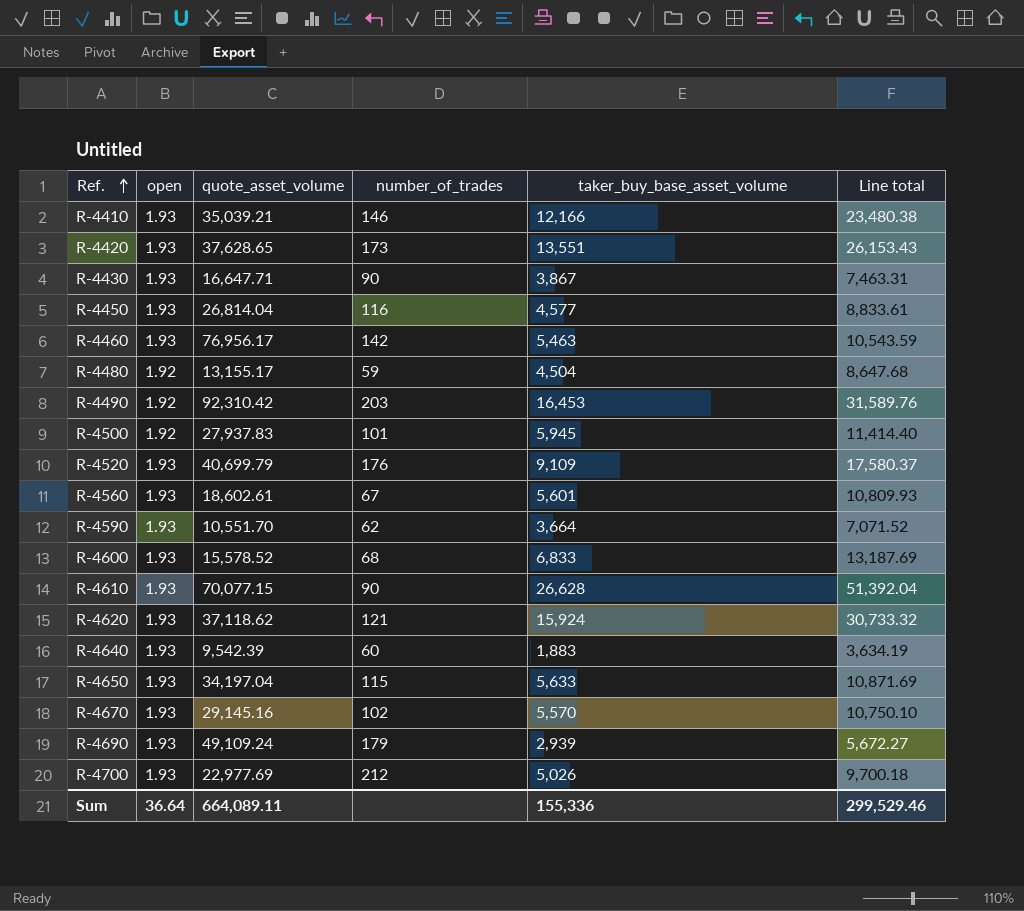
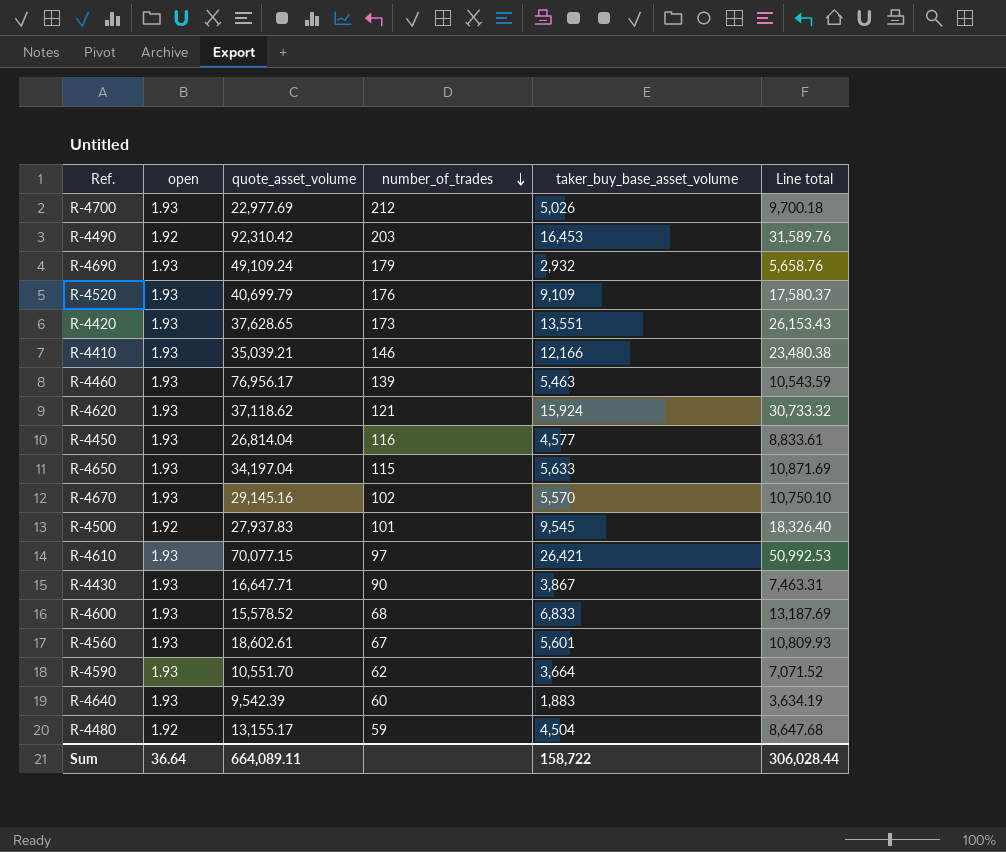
row order: Ref. ascending -> number_of_trades descending
R-4690 | taker_buy_base_asset_volume: 2,939 -> 2,932
R-4690 | Line total: 5,672.27 -> 5,658.76
R-4460 | number_of_trades: 142 -> 139
R-4500 | taker_buy_base_asset_volume: 5,945 -> 9,545
R-4500 | Line total: 11,414.40 -> 18,326.40
R-4610 | number_of_trades: 90 -> 97
R-4610 | taker_buy_base_asset_volume: 26,628 -> 26,421
R-4610 | Line total: 51,392.04 -> 50,992.53
Sum | taker_buy_base_asset_volume: 155,336 -> 158,722
Sum | Line total: 299,529.46 -> 306,028.44

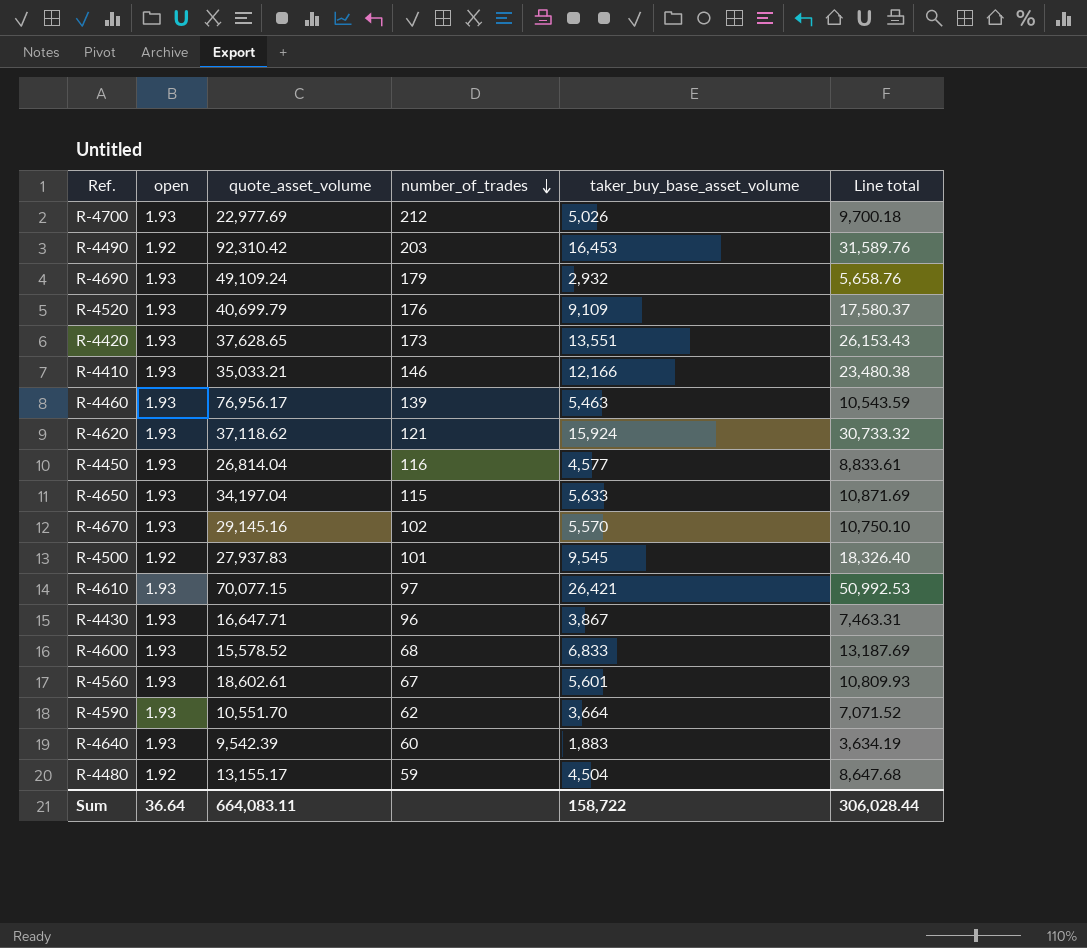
R-4410 | quote_asset_volume: 35,039.21 -> 35,033.21
R-4430 | number_of_trades: 90 -> 96
Sum | quote_asset_volume: 664,089.11 -> 664,083.11

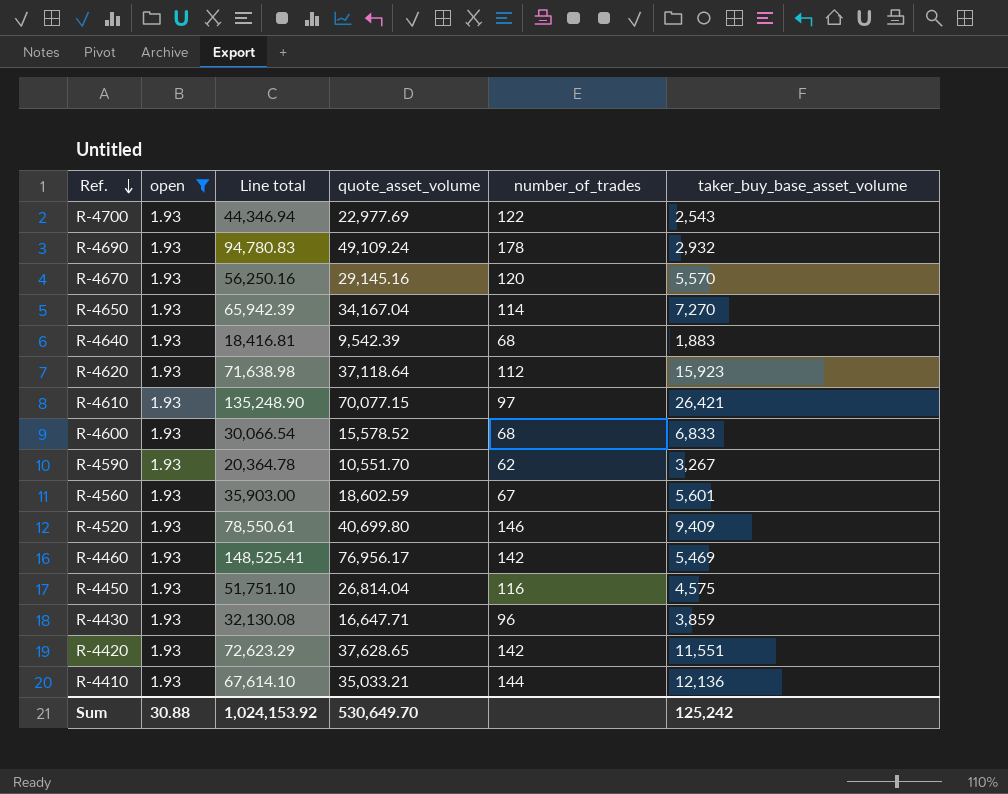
filter: none -> open = 1.93
row order: number_of_trades descending -> Ref. descending
column Line total | formula: [open] * [taker_buy_base_asset_volume] -> [open] * [quote_asset_volume]
column Line total | position: 6 -> 3
R-4700 | number_of_trades: 212 -> 122
R-4700 | taker_buy_base_asset_volume: 5,026 -> 2,543
R-4690 | number_of_trades: 179 -> 178
R-4670 | number_of_trades: 102 -> 120
R-4650 | quote_asset_volume: 34,197.04 -> 34,167.04
R-4650 | number_of_trades: 115 -> 114
R-4650 | taker_buy_base_asset_volume: 5,633 -> 7,270
R-4640 | number_of_trades: 60 -> 68
R-4620 | quote_asset_volume: 37,118.62 -> 37,118.64
R-4620 | number_of_trades: 121 -> 112
R-4620 | taker_buy_base_asset_volume: 15,924 -> 15,923
R-4590 | taker_buy_base_asset_volume: 3,664 -> 3,267
R-4560 | quote_asset_volume: 18,602.61 -> 18,602.59
R-4520 | quote_asset_volume: 40,699.79 -> 40,699.80
R-4520 | number_of_trades: 176 -> 146
R-4520 | taker_buy_base_asset_volume: 9,109 -> 9,409
R-4460 | number_of_trades: 139 -> 142
R-4460 | taker_buy_base_asset_volume: 5,463 -> 5,469
R-4450 | taker_buy_base_asset_volume: 4,577 -> 4,575
R-4430 | taker_buy_base_asset_volume: 3,867 -> 3,859
R-4420 | number_of_trades: 173 -> 142
R-4420 | taker_buy_base_asset_volume: 13,551 -> 11,551
R-4410 | number_of_trades: 146 -> 144
R-4410 | taker_buy_base_asset_volume: 12,166 -> 12,136
Sum | open: 36.64 -> 30.88
Sum | Line total: 306,028.44 -> 1,024,153.92
Sum | quote_asset_volume: 664,083.11 -> 530,649.70
Sum | taker_buy_base_asset_volume: 158,722 -> 125,242

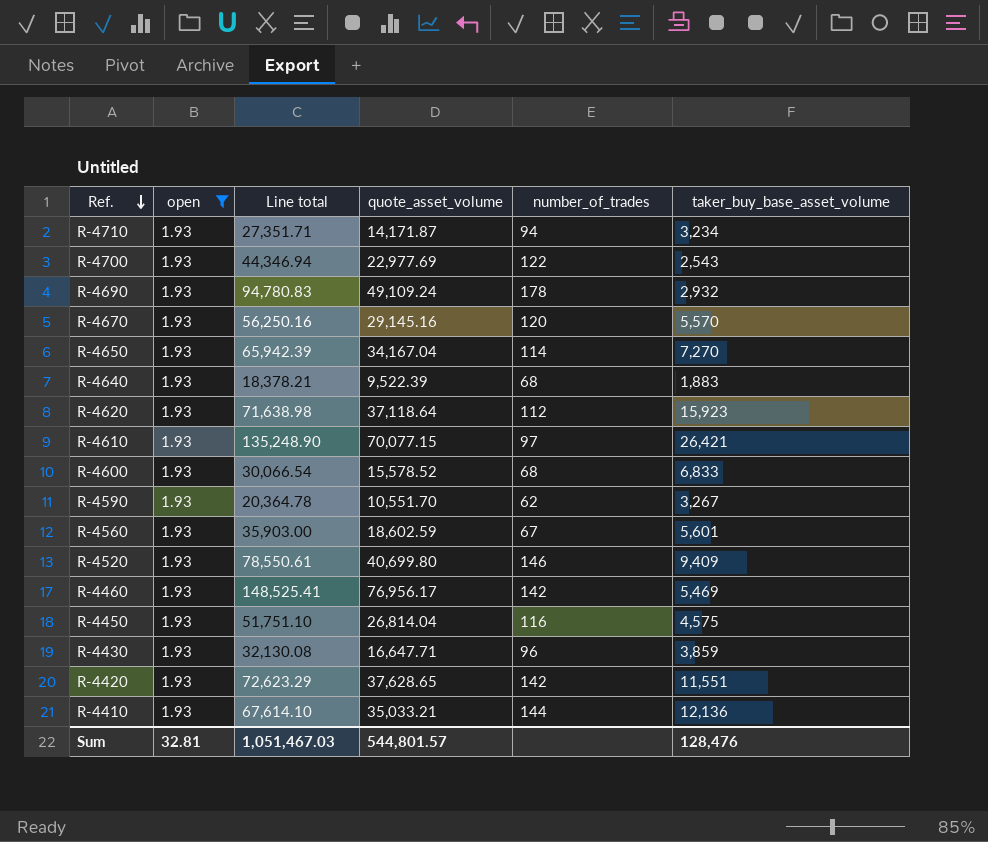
row R-4710: none -> 1.93 | 27,351.71 | 14,171.87 | 94 | 3,234
R-4640 | Line total: 18,416.81 -> 18,378.21
R-4640 | quote_asset_volume: 9,542.39 -> 9,522.39
Sum | open: 30.88 -> 32.81
Sum | Line total: 1,024,153.92 -> 1,051,467.03
Sum | quote_asset_volume: 530,649.70 -> 544,801.57
Sum | taker_buy_base_asset_volume: 125,242 -> 128,476

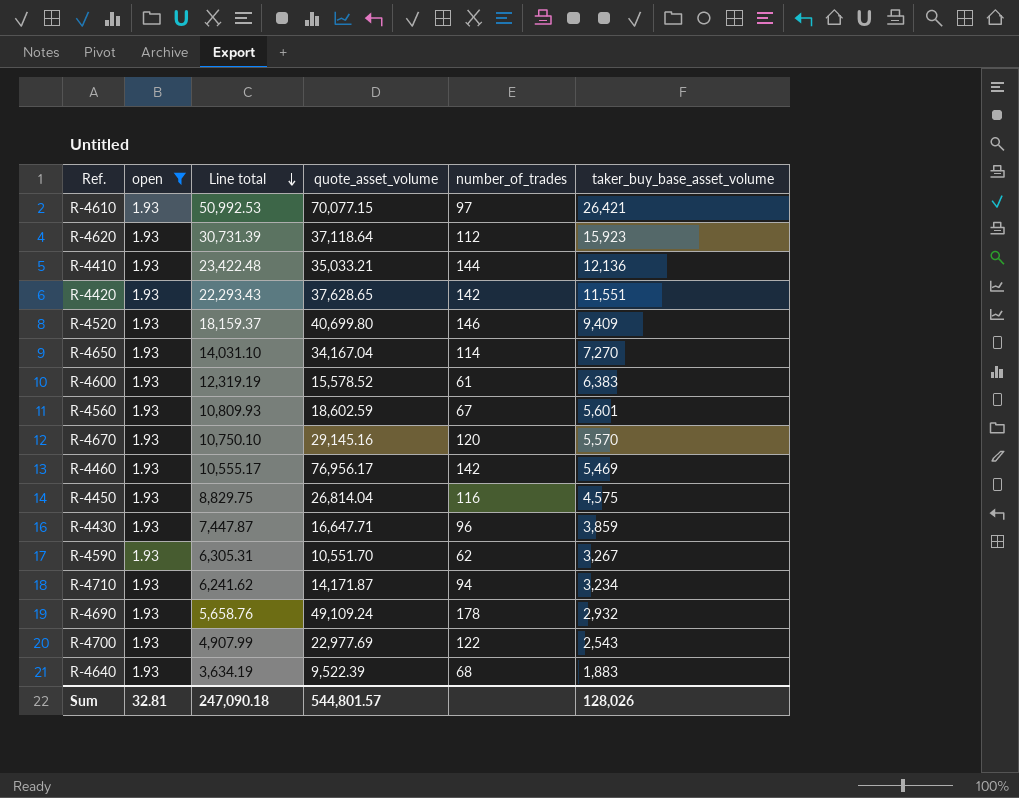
row order: Ref. descending -> Line total descending
column Line total | formula: [open] * [quote_asset_volume] -> [open] * [taker_buy_base_asset_volume]
R-4600 | number_of_trades: 68 -> 61
R-4600 | taker_buy_base_asset_volume: 6,833 -> 6,383
Sum | Line total: 1,051,467.03 -> 247,090.18
Sum | taker_buy_base_asset_volume: 128,476 -> 128,026

